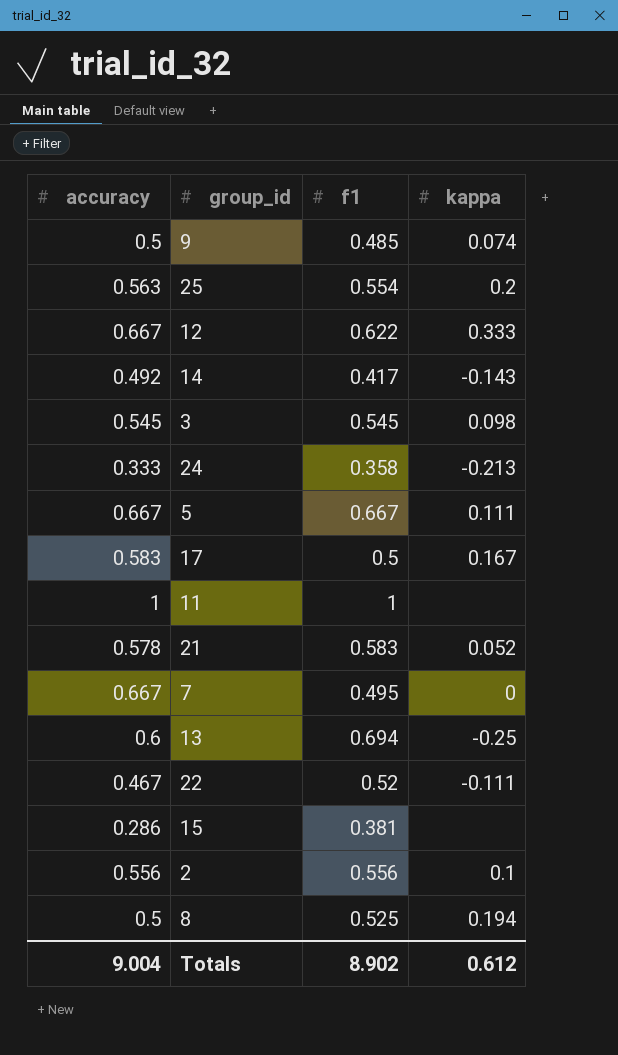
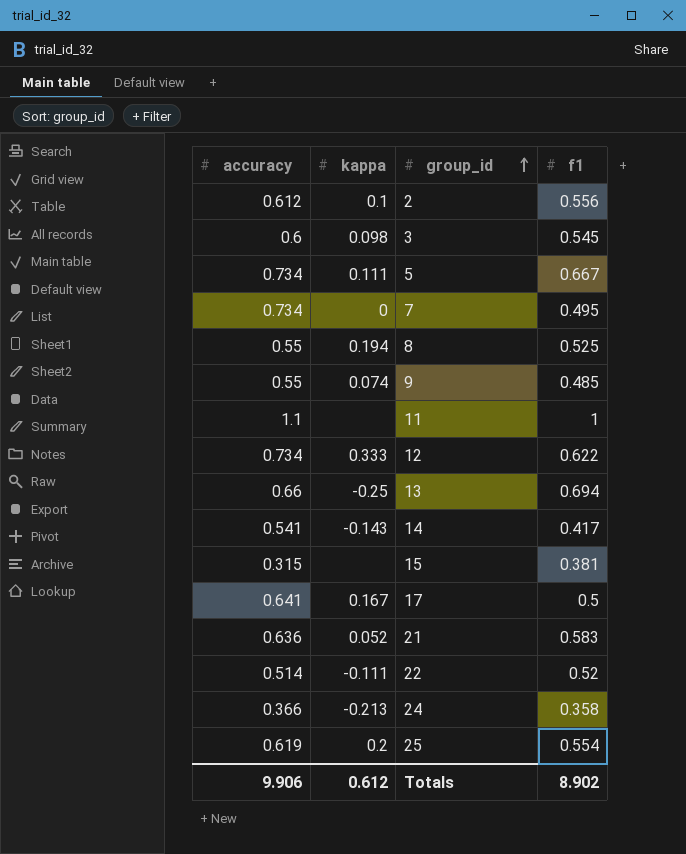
row order: none -> group_id ascending
column kappa | position: 4 -> 2
2 | accuracy: 0.556 -> 0.612
3 | accuracy: 0.545 -> 0.6
5 | accuracy: 0.667 -> 0.734
7 | accuracy: 0.667 -> 0.734
8 | accuracy: 0.5 -> 0.55
9 | accuracy: 0.5 -> 0.55
11 | accuracy: 1 -> 1.1
12 | accuracy: 0.667 -> 0.734
13 | accuracy: 0.6 -> 0.66
14 | accuracy: 0.492 -> 0.541
15 | accuracy: 0.286 -> 0.315
17 | accuracy: 0.583 -> 0.641
21 | accuracy: 0.578 -> 0.636
22 | accuracy: 0.467 -> 0.514
24 | accuracy: 0.333 -> 0.366
25 | accuracy: 0.563 -> 0.619
Totals | accuracy: 9.004 -> 9.906

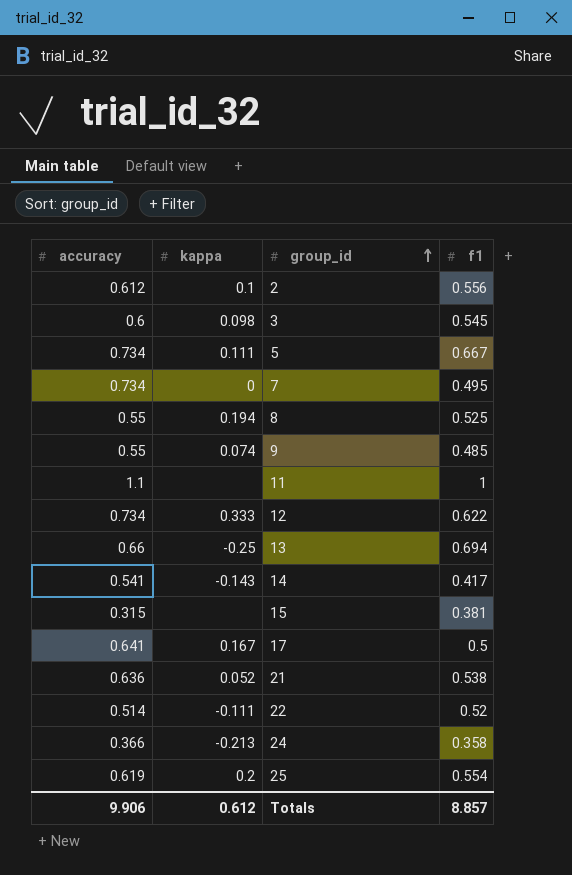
21 | f1: 0.583 -> 0.538
Totals | f1: 8.902 -> 8.857

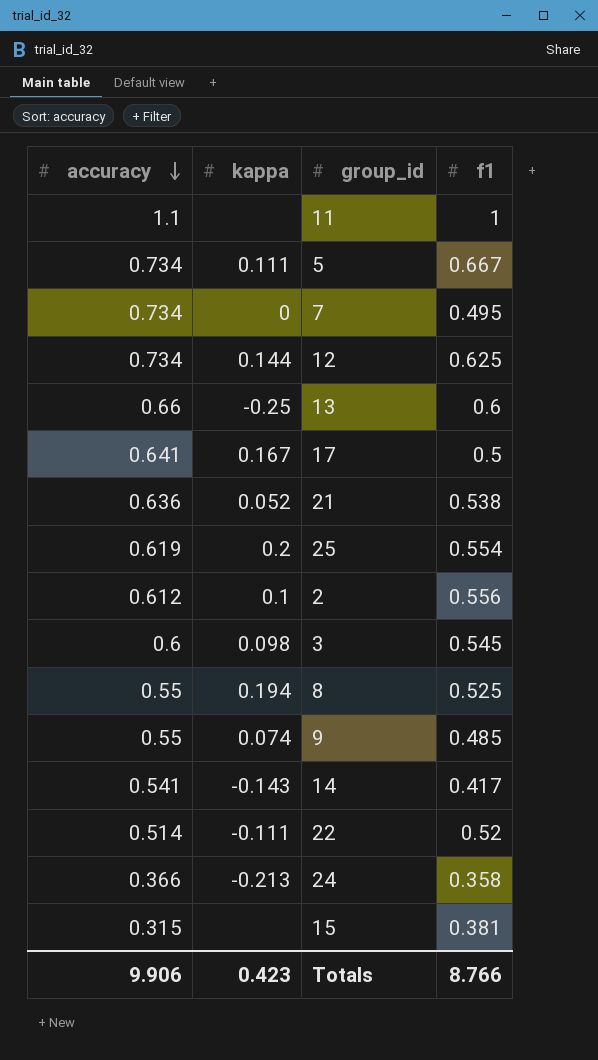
row order: group_id ascending -> accuracy descending
12 | kappa: 0.333 -> 0.144
12 | f1: 0.622 -> 0.625
13 | f1: 0.694 -> 0.6
Totals | kappa: 0.612 -> 0.423
Totals | f1: 8.857 -> 8.766

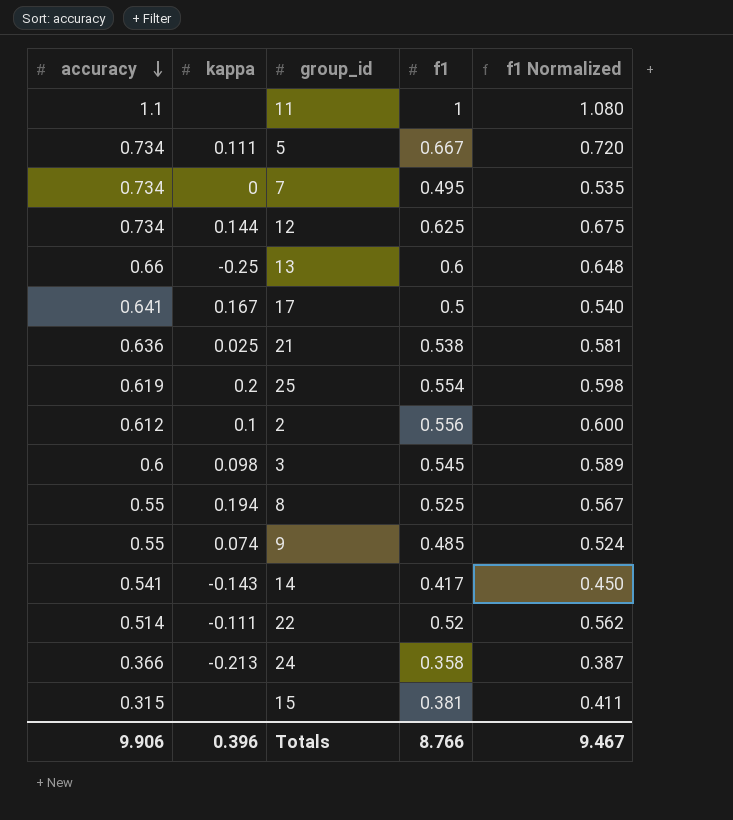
column f1 Normalized | formula: none -> [f1] * 1.08
21 | kappa: 0.052 -> 0.025
Totals | kappa: 0.423 -> 0.396

